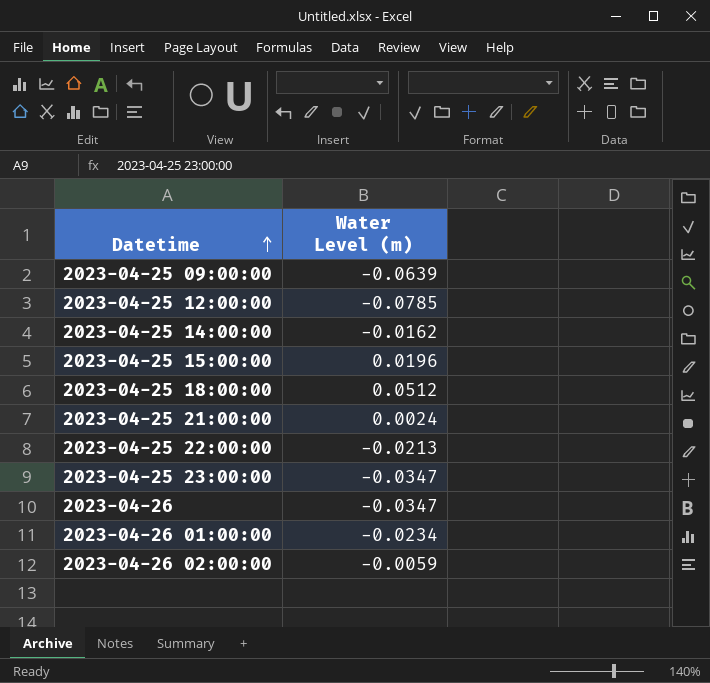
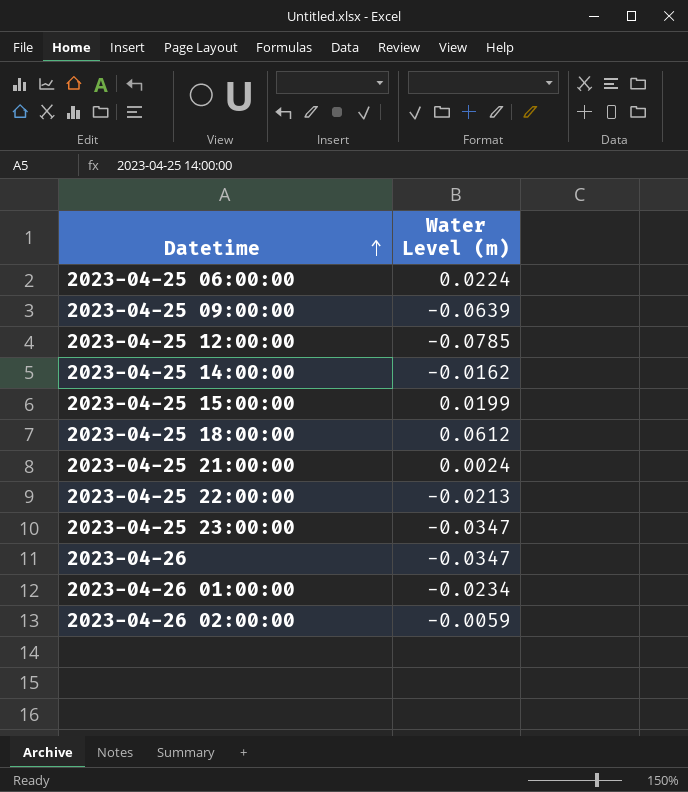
row 2023-04-25 06:00:00: none -> 0.0224
2023-04-25 15:00:00 | Water Level (m): 0.0196 -> 0.0199
2023-04-25 18:00:00 | Water Level (m): 0.0512 -> 0.0612

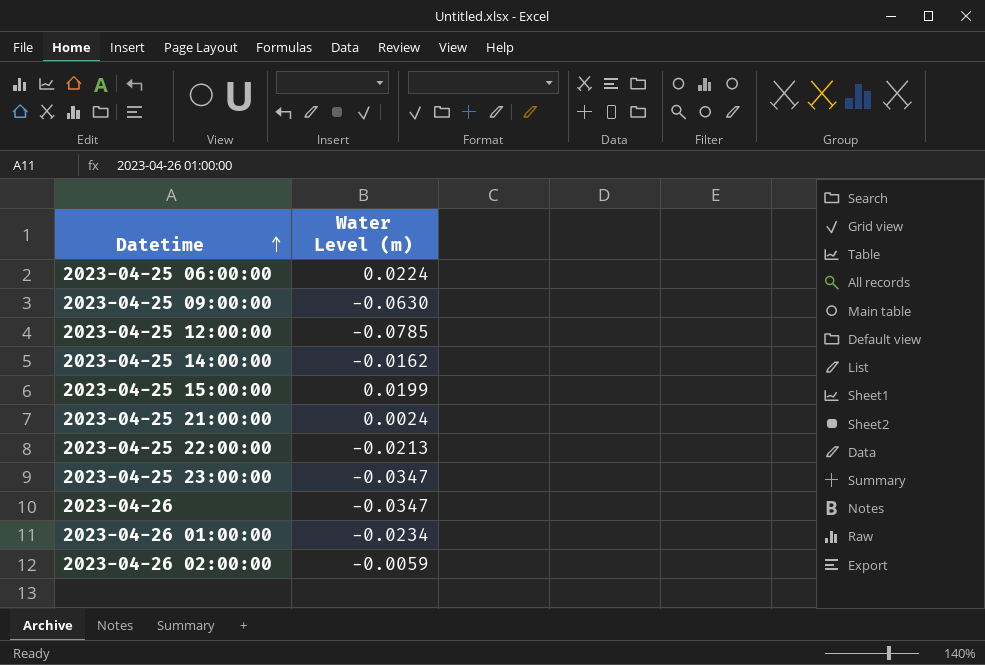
row 2023-04-25 18:00:00: 0.0612 -> none
2023-04-25 09:00:00 | Water Level (m): -0.0639 -> -0.0630

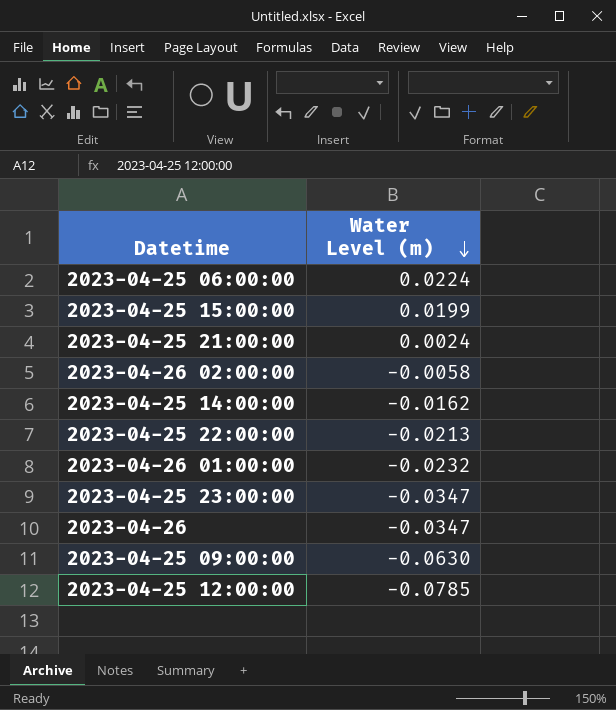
row order: Datetime ascending -> Water Level (m) descending
2023-04-26 02:00:00 | Water Level (m): -0.0059 -> -0.0058
2023-04-26 01:00:00 | Water Level (m): -0.0234 -> -0.0232

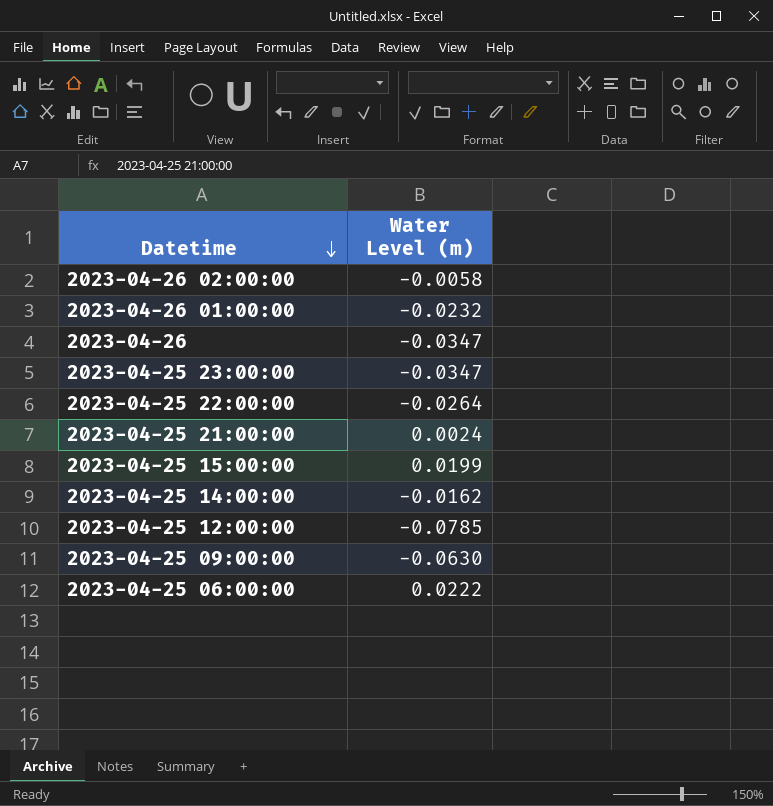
row order: Water Level (m) descending -> Datetime descending
2023-04-25 22:00:00 | Water Level (m): -0.0213 -> -0.0264
2023-04-25 06:00:00 | Water Level (m): 0.0224 -> 0.0222

